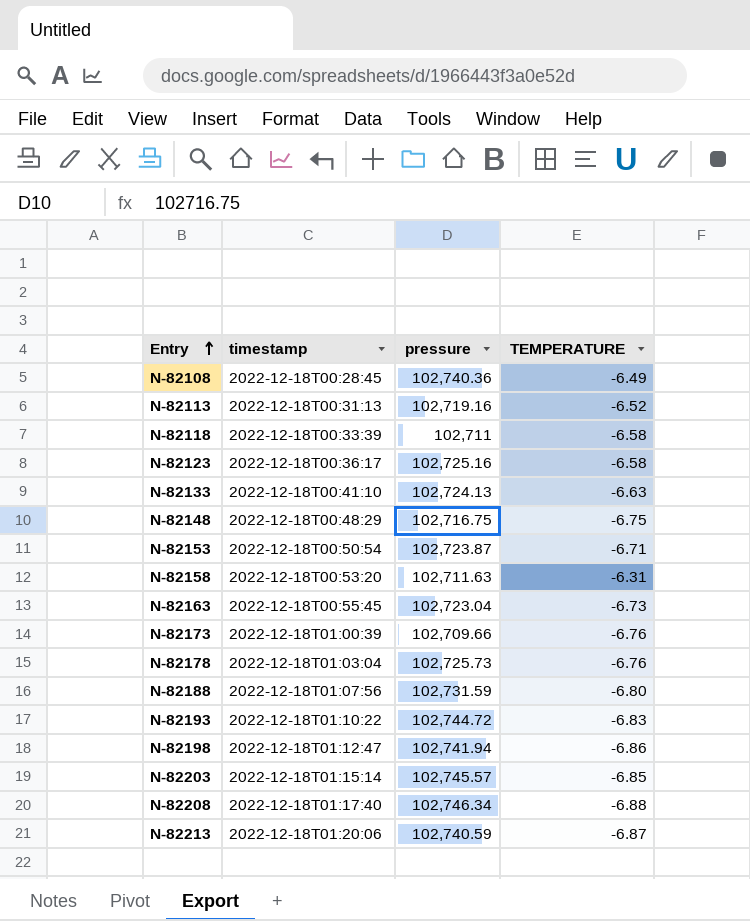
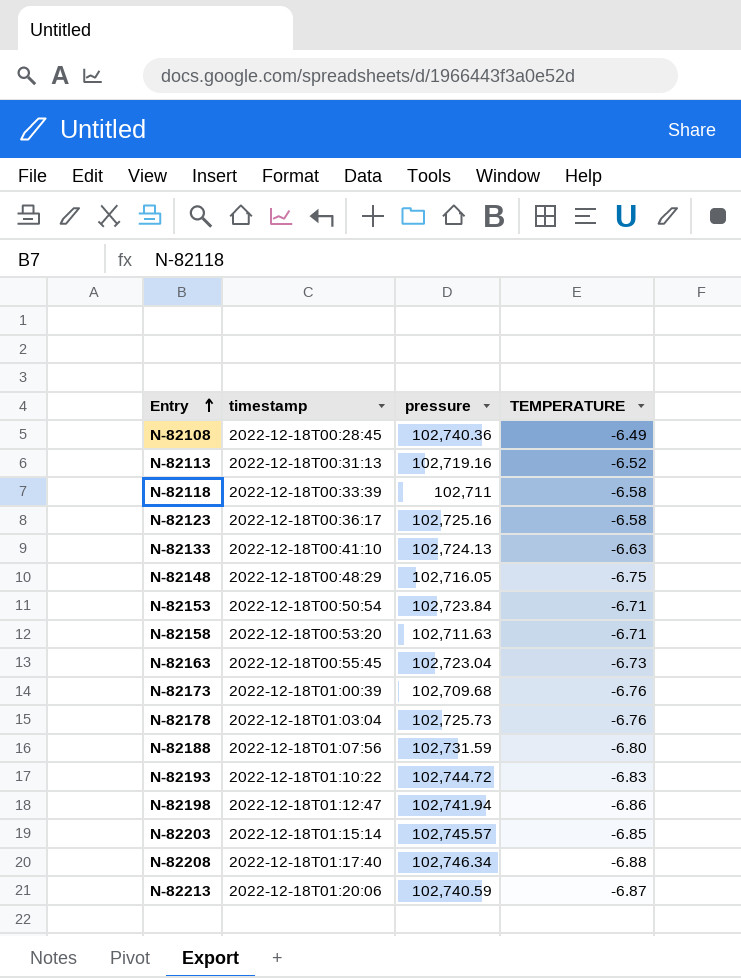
N-82148 | pressure: 102,716.75 -> 102,716.05
N-82153 | pressure: 102,723.87 -> 102,723.84
N-82158 | TEMPERATURE: -6.31 -> -6.71
N-82173 | pressure: 102,709.66 -> 102,709.68

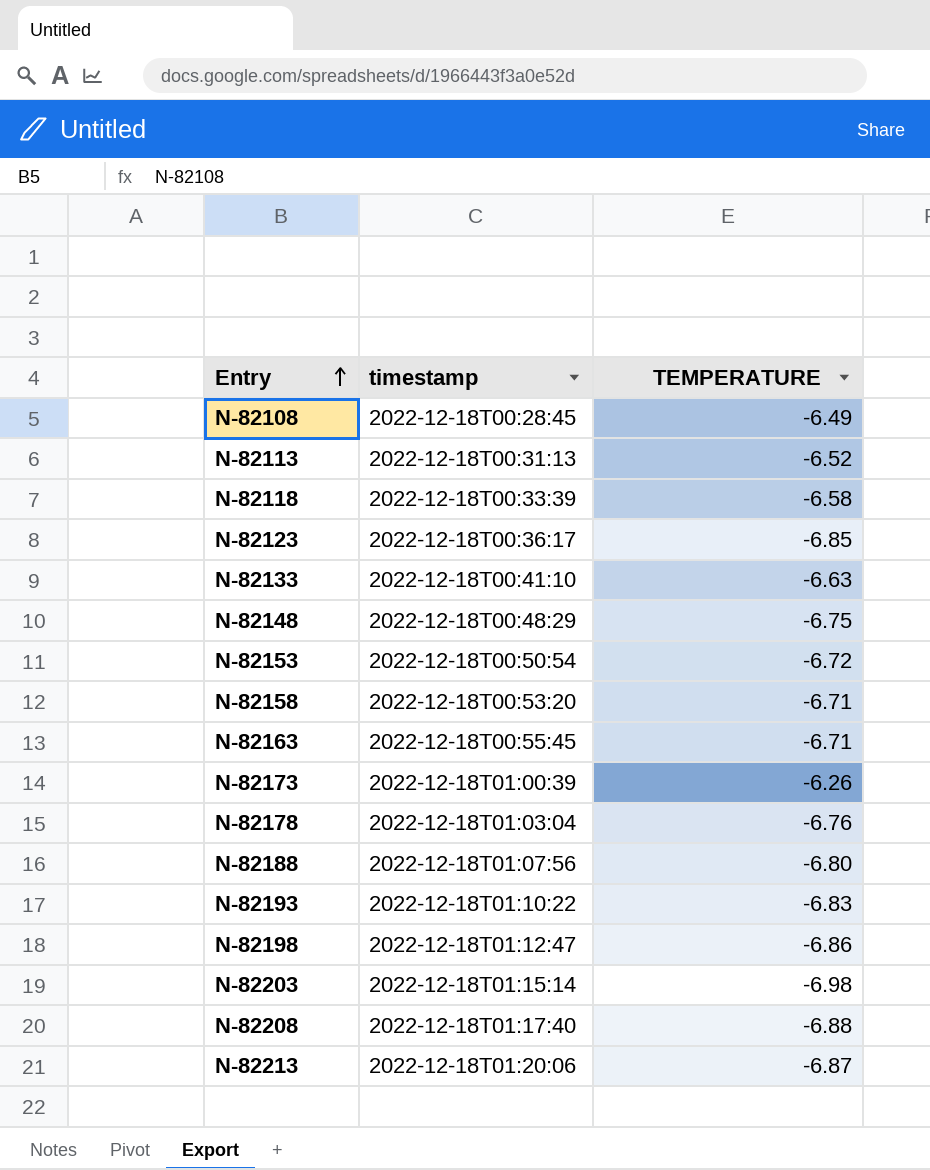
column pressure | position: 3 -> none
N-82123 | TEMPERATURE: -6.58 -> -6.85
N-82153 | TEMPERATURE: -6.71 -> -6.72
N-82163 | TEMPERATURE: -6.73 -> -6.71
N-82173 | TEMPERATURE: -6.76 -> -6.26
N-82203 | TEMPERATURE: -6.85 -> -6.98

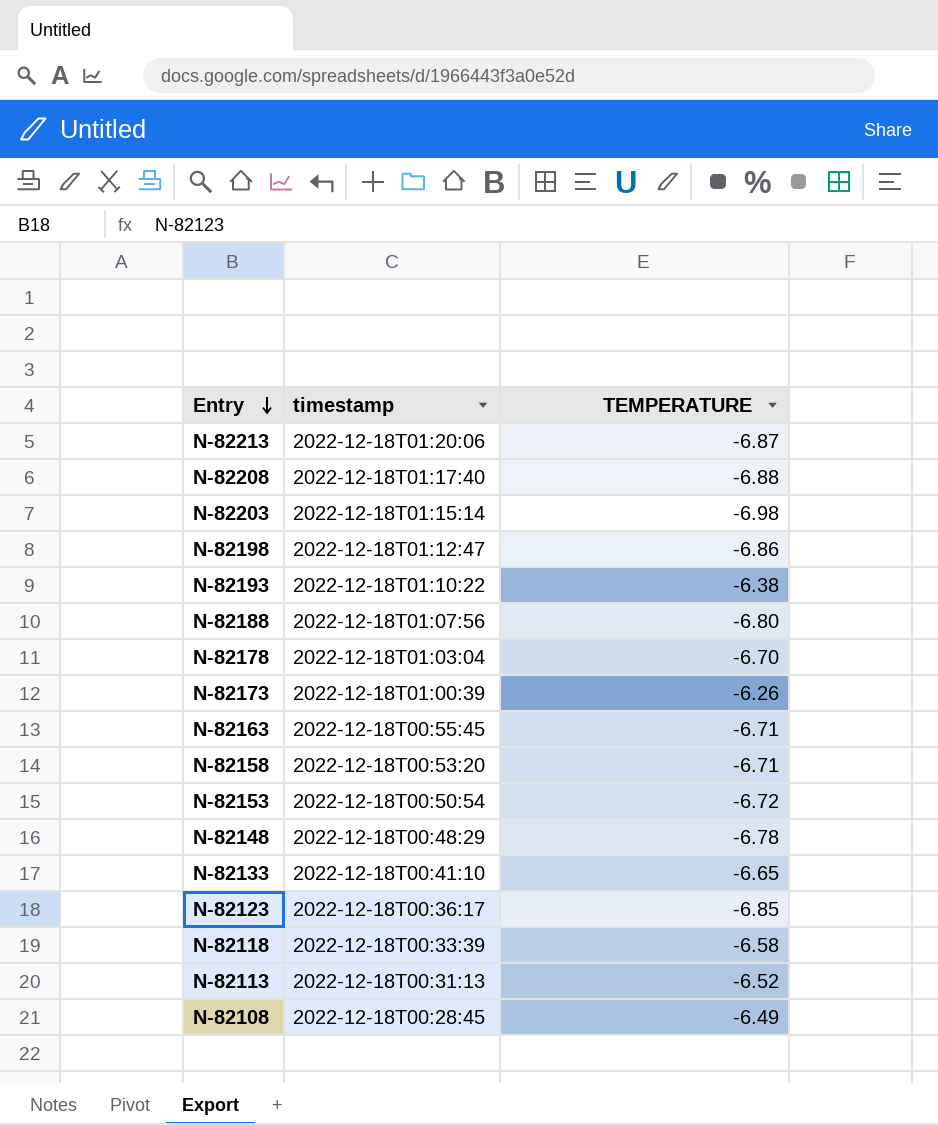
row order: Entry ascending -> Entry descending
N-82193 | TEMPERATURE: -6.83 -> -6.38
N-82178 | TEMPERATURE: -6.76 -> -6.70
N-82148 | TEMPERATURE: -6.75 -> -6.78
N-82133 | TEMPERATURE: -6.63 -> -6.65

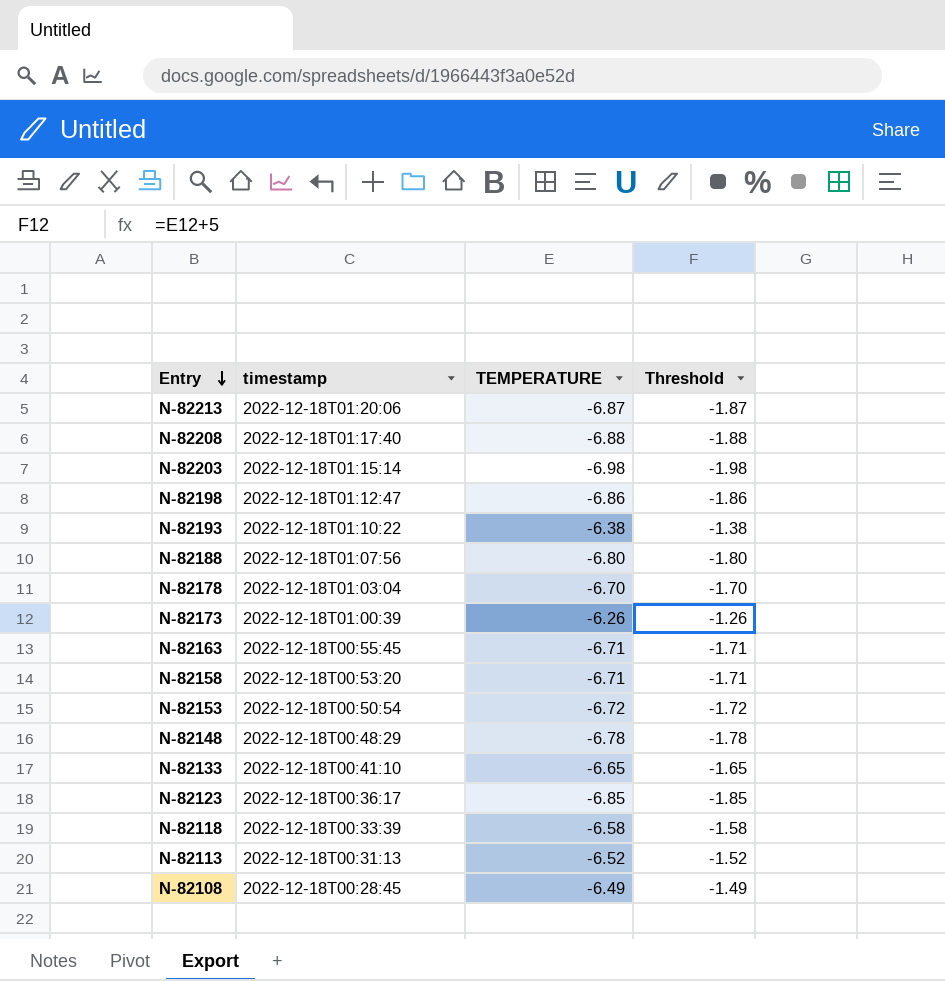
column Threshold | formula: none -> [TEMPERATURE] + 5

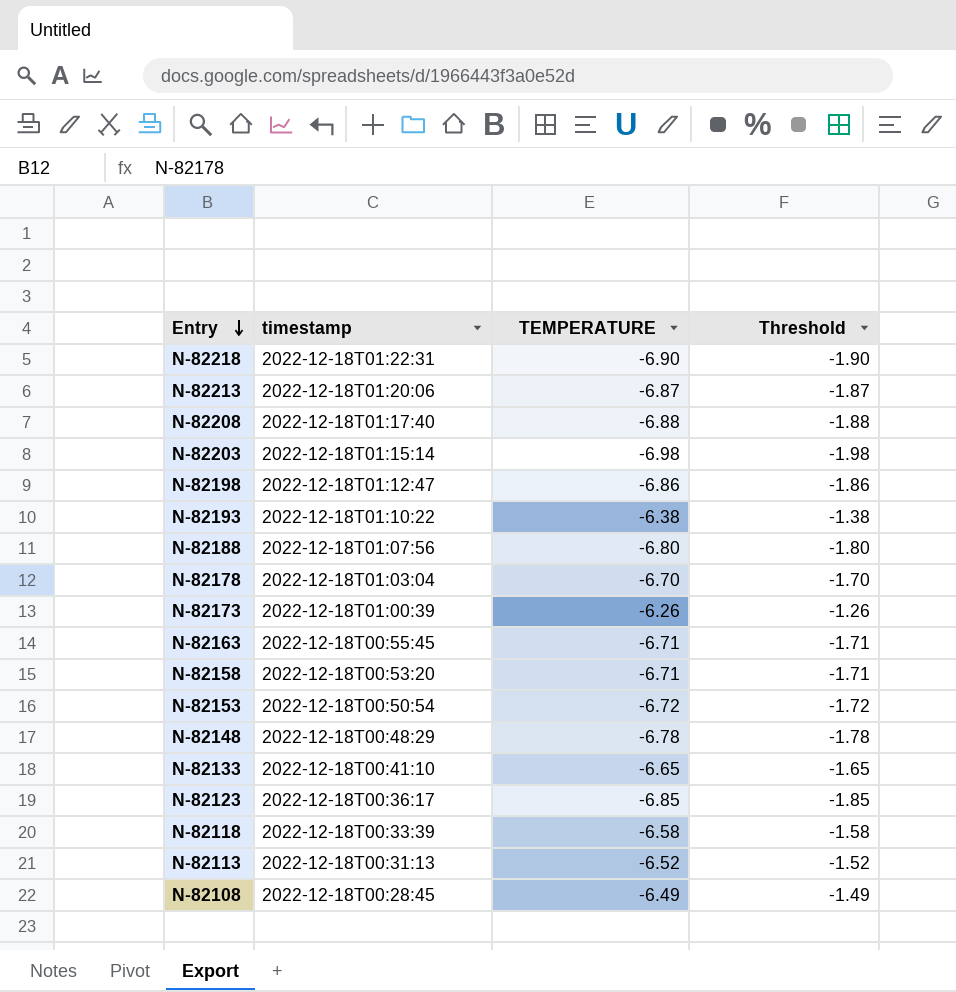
row N-82218: none -> 2022-12-18T01:22:31 | -6.90 | -1.90

